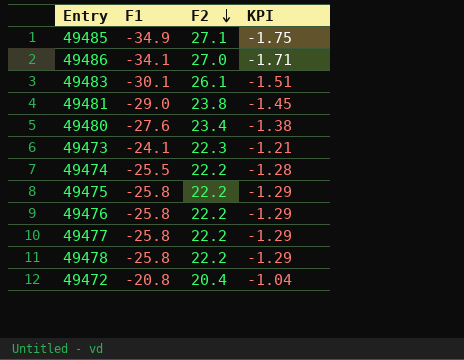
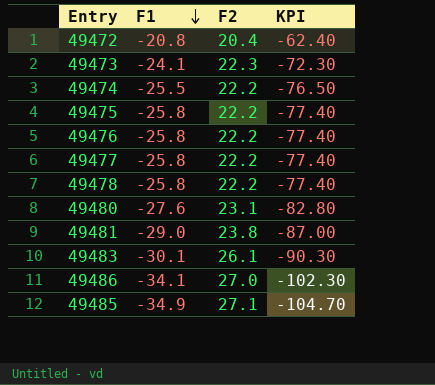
row order: F2 descending -> F1 descending
column KPI | formula: [F1] * 0.05 -> [F1] * 3
49480 | F2: 23.4 -> 23.1

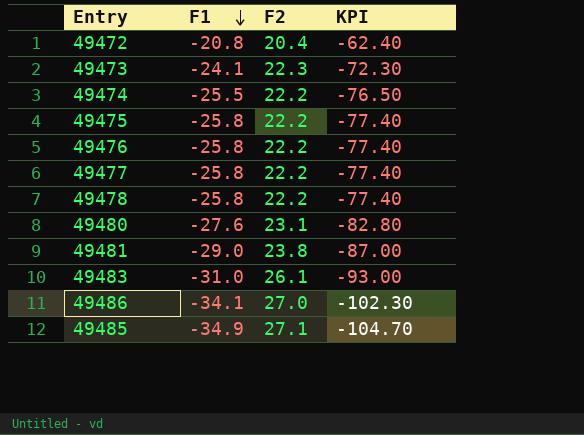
49483 | F1: -30.1 -> -31.0
49483 | KPI: -90.30 -> -93.00

